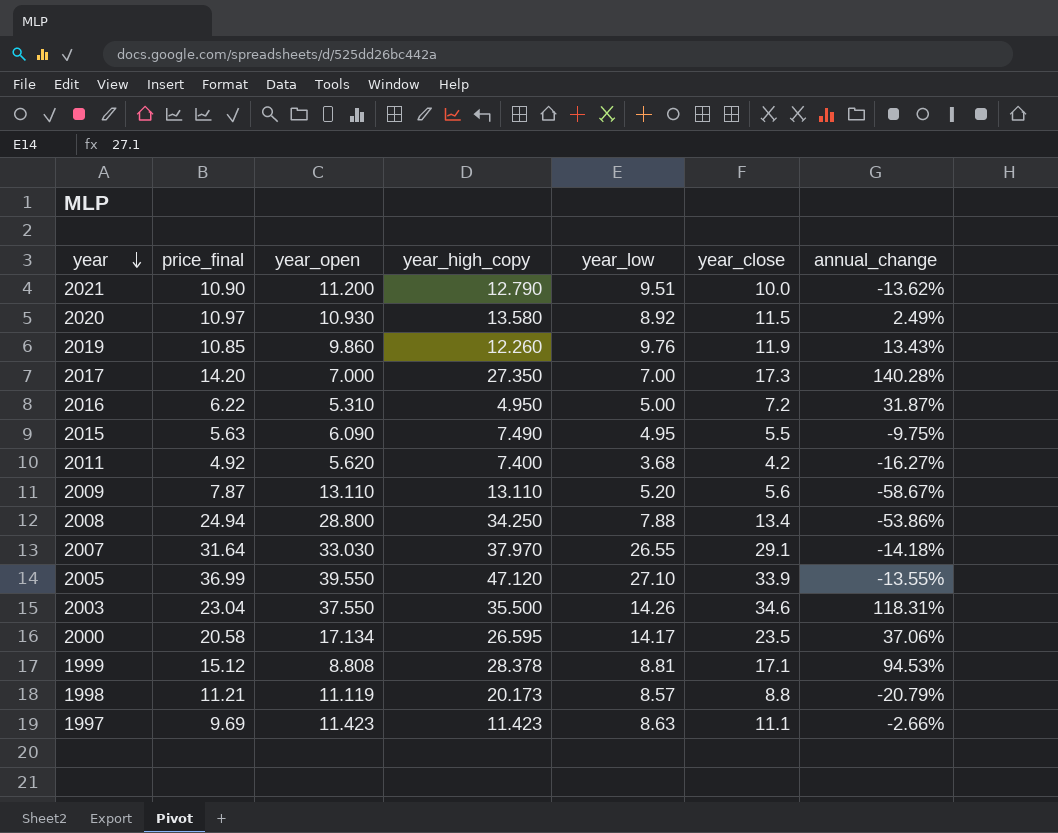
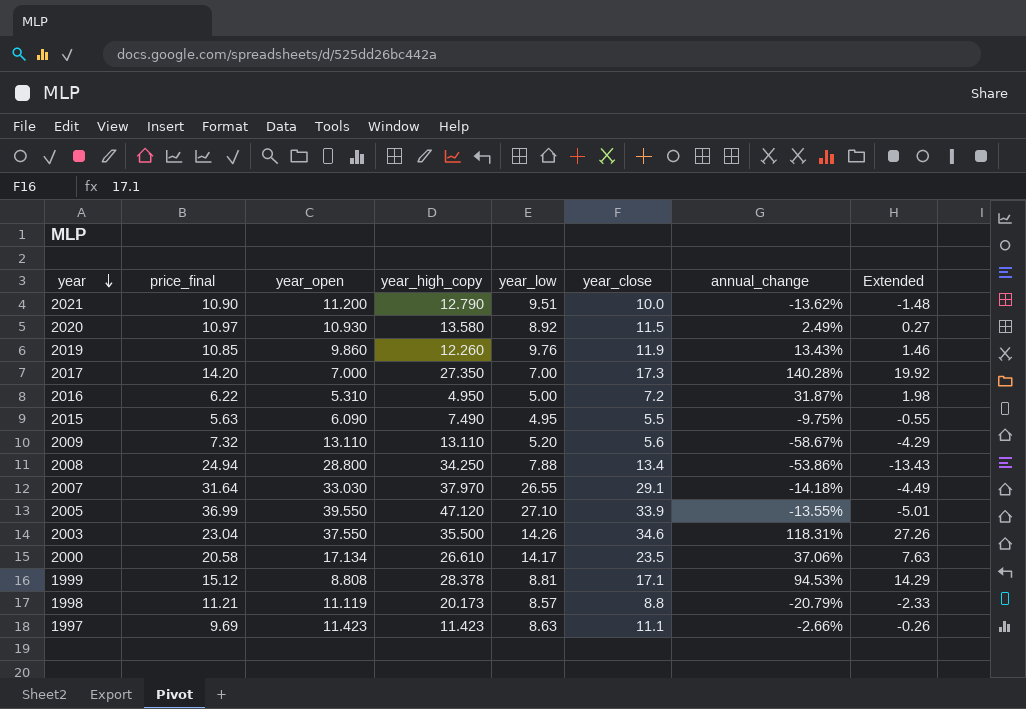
column Extended | formula: none -> [price_final] * [annual_change]
row 2011: 4.92 | 5.620 | 7.400 | 3.68 | 4.2 | -16.27% -> none
2009 | price_final: 7.87 -> 7.32
2000 | year_high_copy: 26.595 -> 26.610

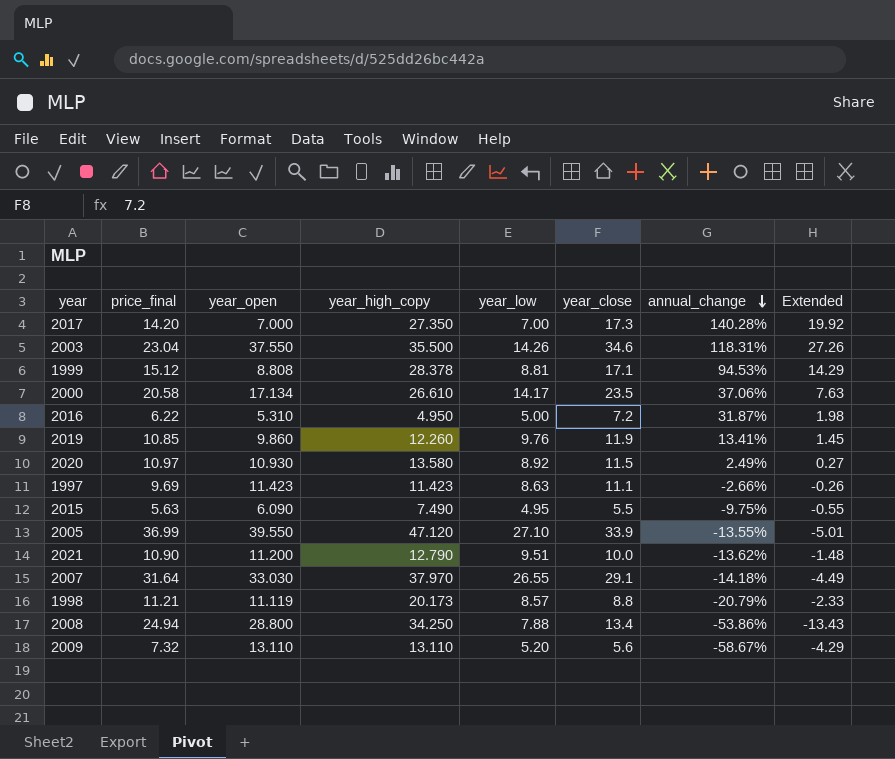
row order: year descending -> annual_change descending
2019 | annual_change: 13.43% -> 13.41%
2019 | Extended: 1.46 -> 1.45

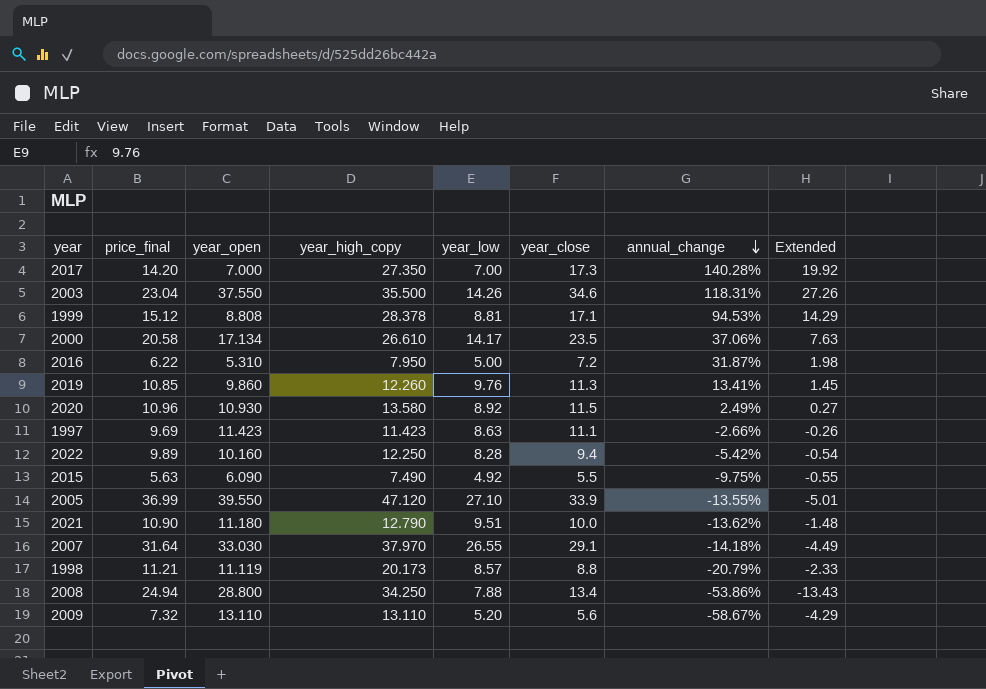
2016 | year_high_copy: 4.950 -> 7.950
2019 | year_close: 11.9 -> 11.3
2020 | price_final: 10.97 -> 10.96
row 2022: none -> 9.89 | 10.160 | 12.250 | 8.28 | 9.4 | -5.42% | -0.54
2015 | year_low: 4.95 -> 4.92
2021 | year_open: 11.200 -> 11.180

